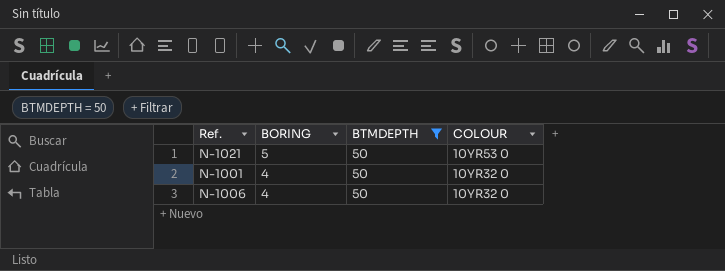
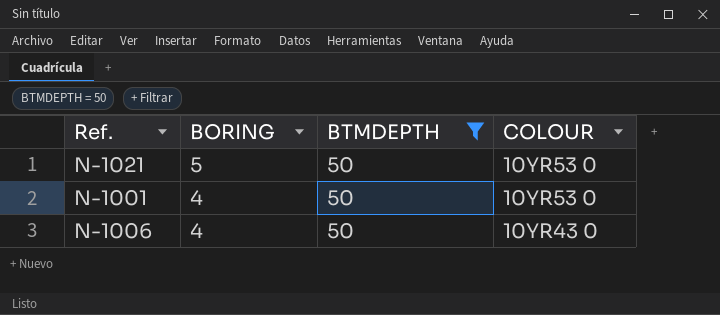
N-1001 | COLOUR: 10YR32 0 -> 10YR53 0
N-1006 | COLOUR: 10YR32 0 -> 10YR43 0

